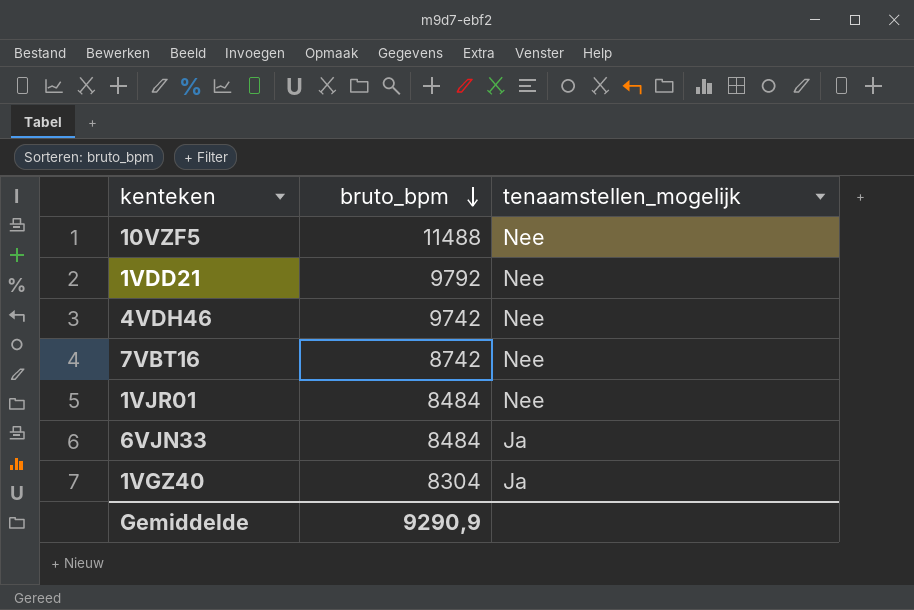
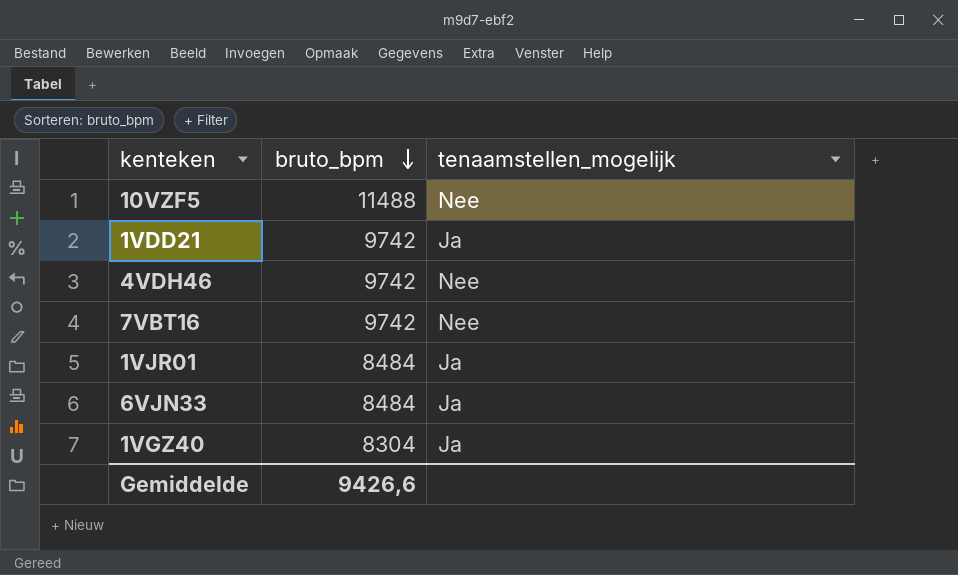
1VDD21 | bruto_bpm: 9792 -> 9742
1VDD21 | tenaamstellen_mogelijk: Nee -> Ja
7VBT16 | bruto_bpm: 8742 -> 9742
1VJR01 | tenaamstellen_mogelijk: Nee -> Ja
Gemiddelde | bruto_bpm: 9290,9 -> 9426,6

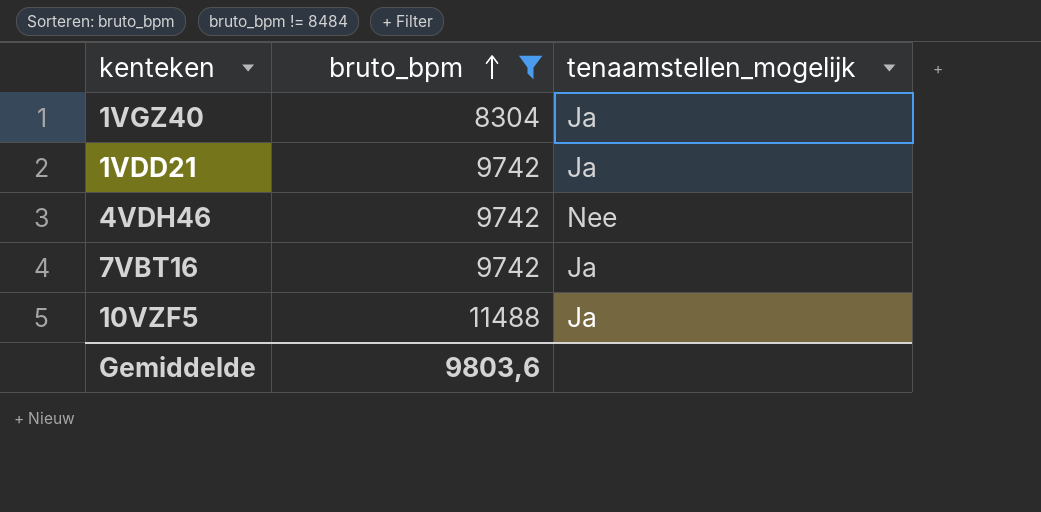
filter: none -> bruto_bpm != 8484
row order: bruto_bpm descending -> bruto_bpm ascending
7VBT16 | tenaamstellen_mogelijk: Nee -> Ja
10VZF5 | tenaamstellen_mogelijk: Nee -> Ja
Gemiddelde | bruto_bpm: 9426,6 -> 9803,6

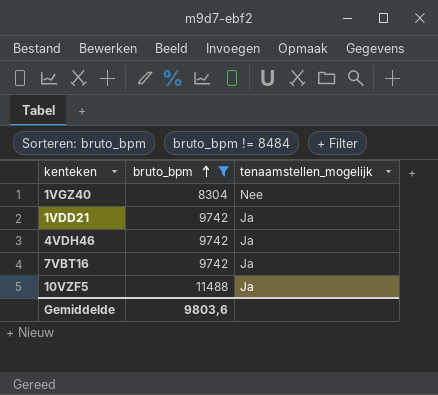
1VGZ40 | tenaamstellen_mogelijk: Ja -> Nee
4VDH46 | tenaamstellen_mogelijk: Nee -> Ja

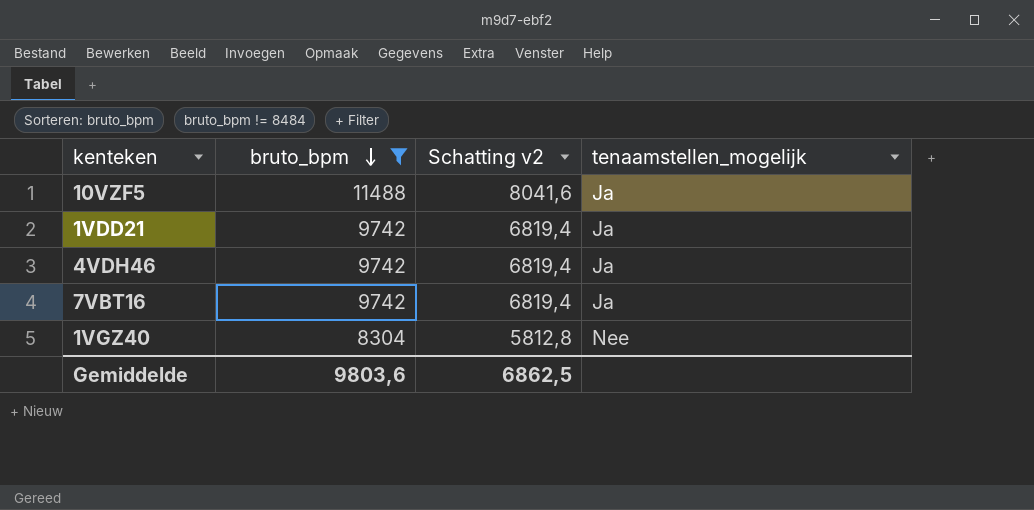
row order: bruto_bpm ascending -> bruto_bpm descending
column Schatting v2 | formula: none -> [bruto_bpm] * 0,7

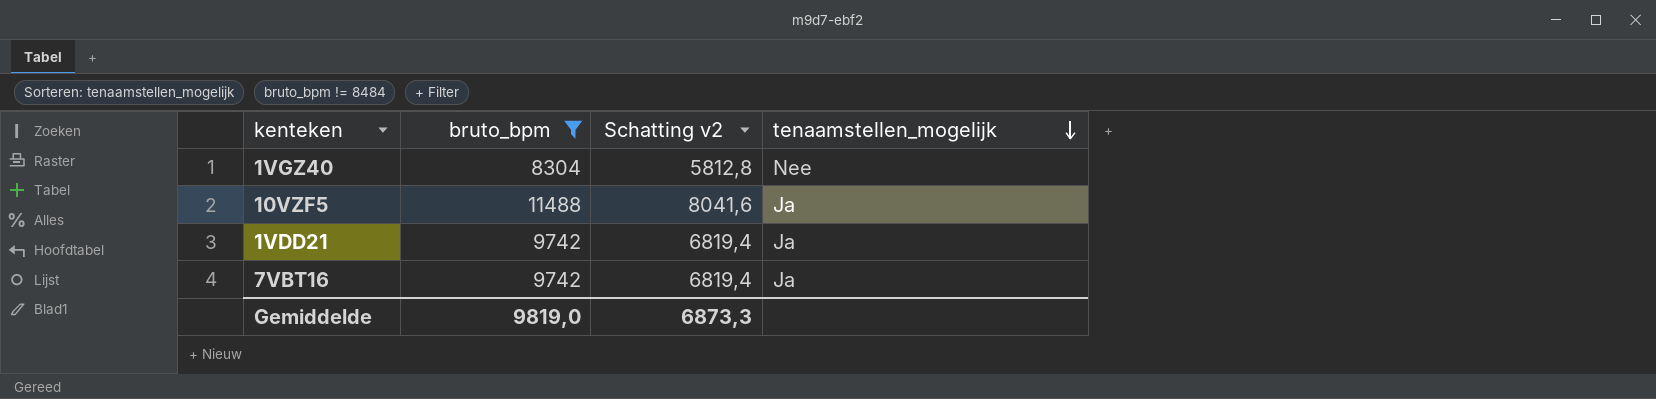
row order: bruto_bpm descending -> tenaamstellen_mogelijk descending
row 4VDH46: 9742 | 6819,4 | Ja -> none
Gemiddelde | bruto_bpm: 9803,6 -> 9819,0
Gemiddelde | Schatting v2: 6862,5 -> 6873,3

